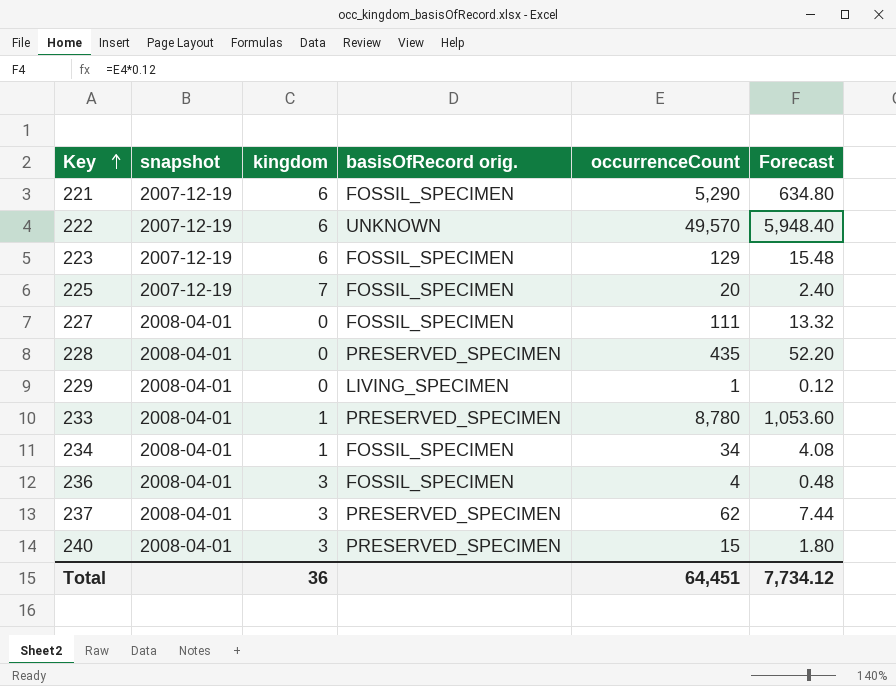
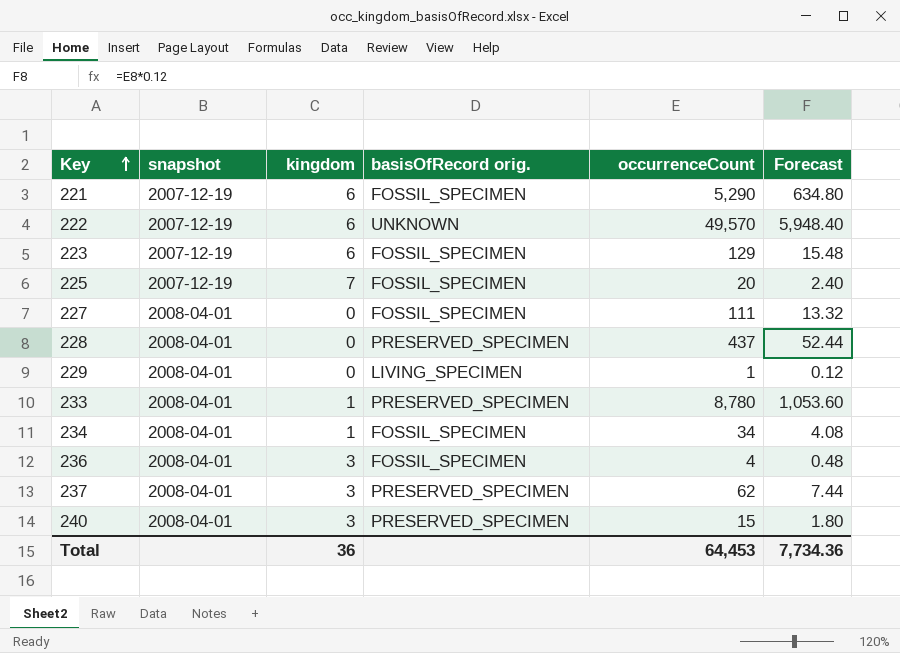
228 | occurrenceCount: 435 -> 437
228 | Forecast: 52.20 -> 52.44
Total | occurrenceCount: 64,451 -> 64,453
Total | Forecast: 7,734.12 -> 7,734.36

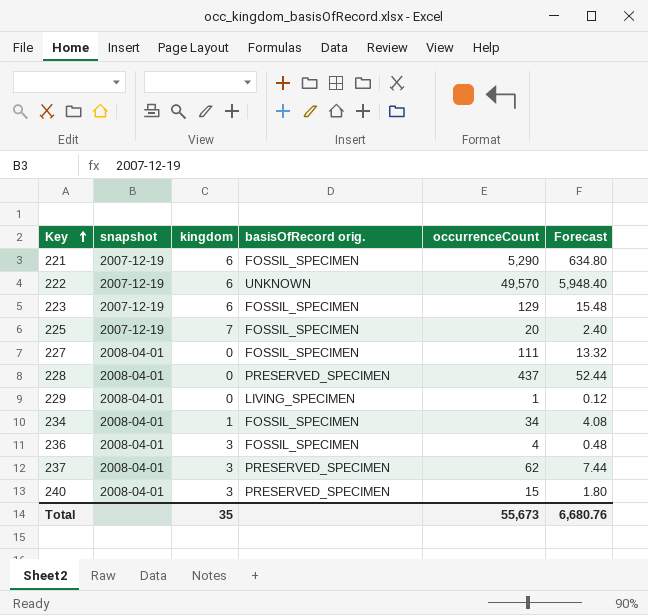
row 233: 2008-04-01 | 1 | PRESERVED_SPECIMEN | 8,780 | 1,053.60 -> none
Total | kingdom: 36 -> 35
Total | occurrenceCount: 64,453 -> 55,673
Total | Forecast: 7,734.36 -> 6,680.76

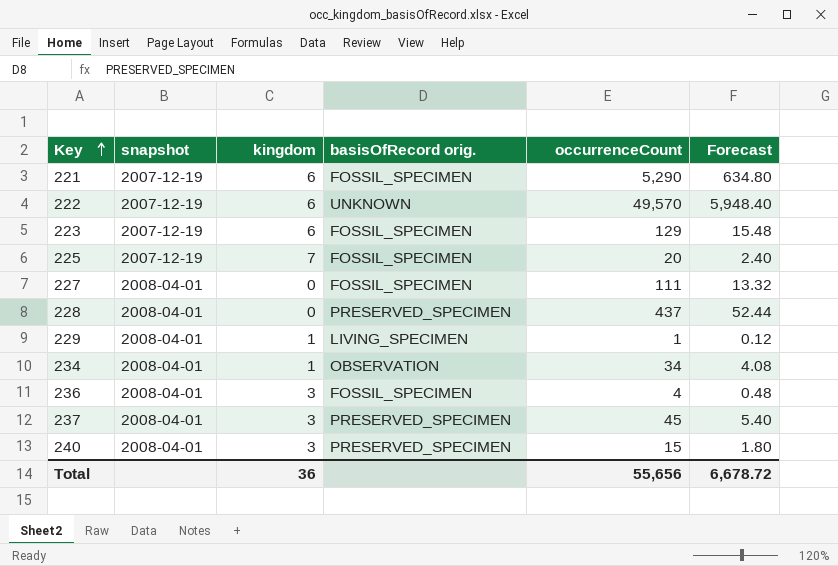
229 | kingdom: 0 -> 1
234 | basisOfRecord orig.: FOSSIL_SPECIMEN -> OBSERVATION
237 | occurrenceCount: 62 -> 45
237 | Forecast: 7.44 -> 5.40
Total | kingdom: 35 -> 36
Total | occurrenceCount: 55,673 -> 55,656
Total | Forecast: 6,680.76 -> 6,678.72

